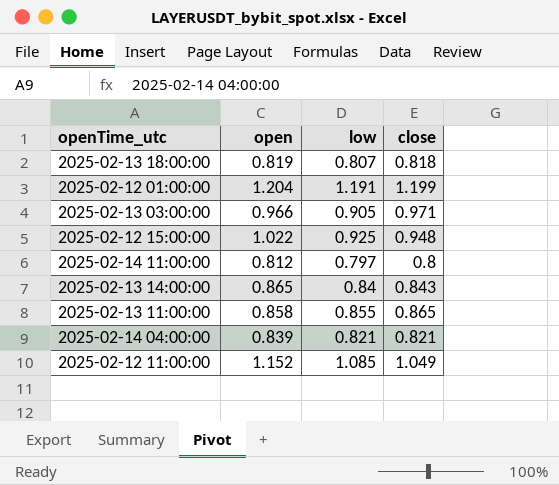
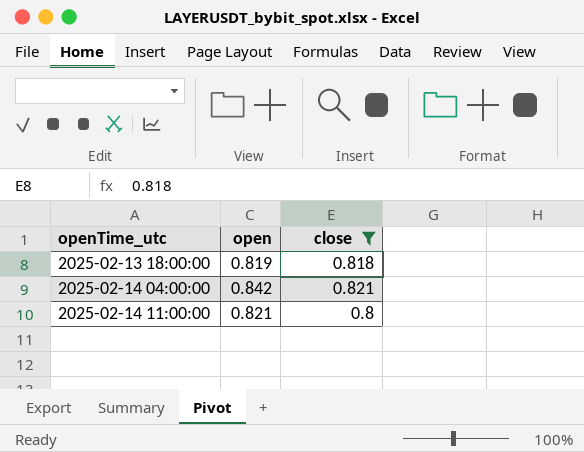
filter: none -> close <= 0.821
row order: none -> openTime_utc ascending
column low | position: 3 -> none
2025-02-14 04:00:00 | open: 0.839 -> 0.842
2025-02-14 11:00:00 | open: 0.812 -> 0.821

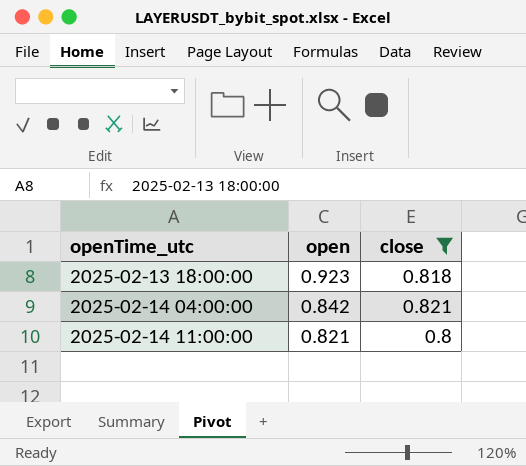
2025-02-13 18:00:00 | open: 0.819 -> 0.923

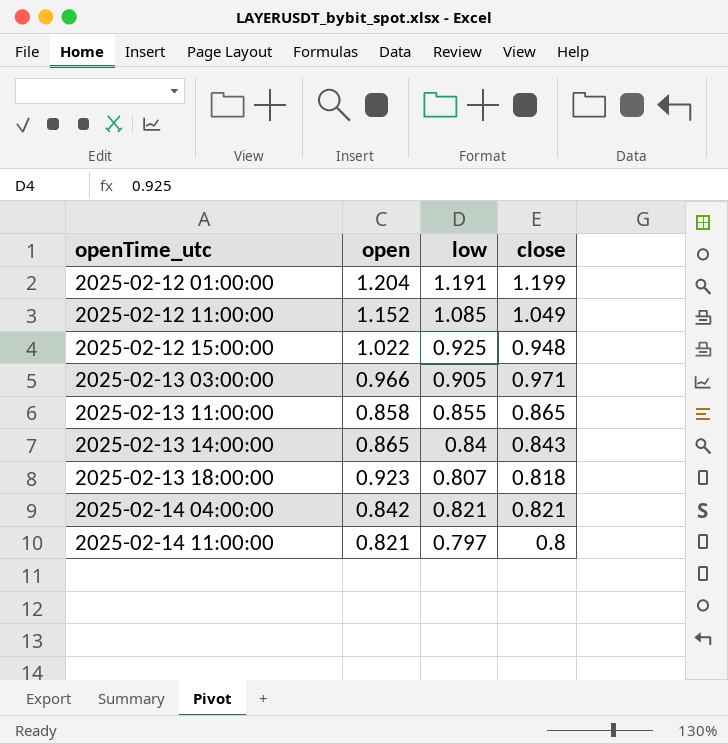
filter: close <= 0.821 -> none
column low | position: none -> 3

